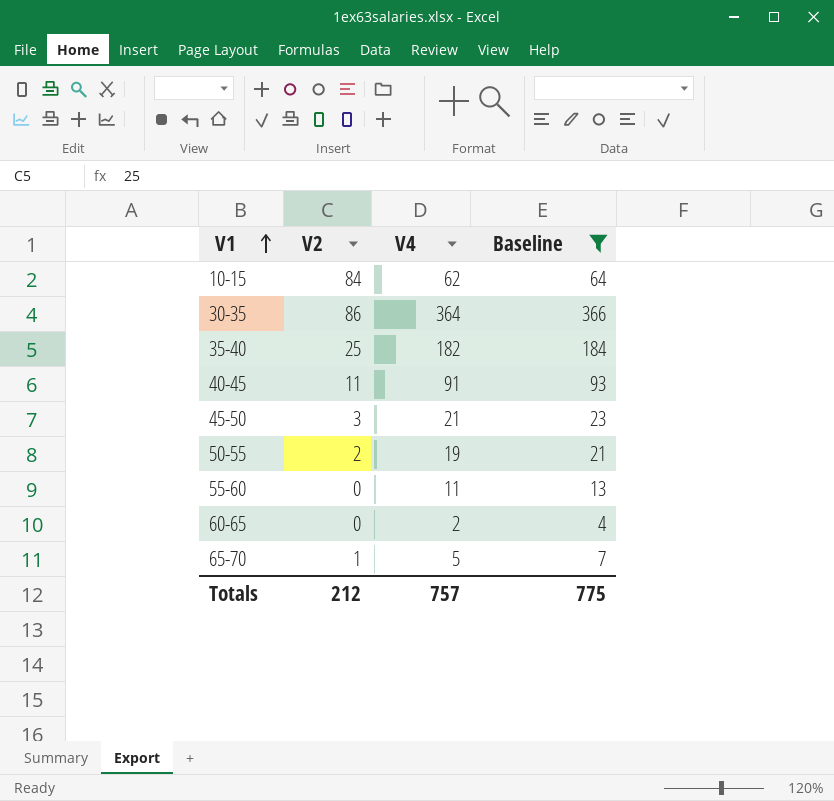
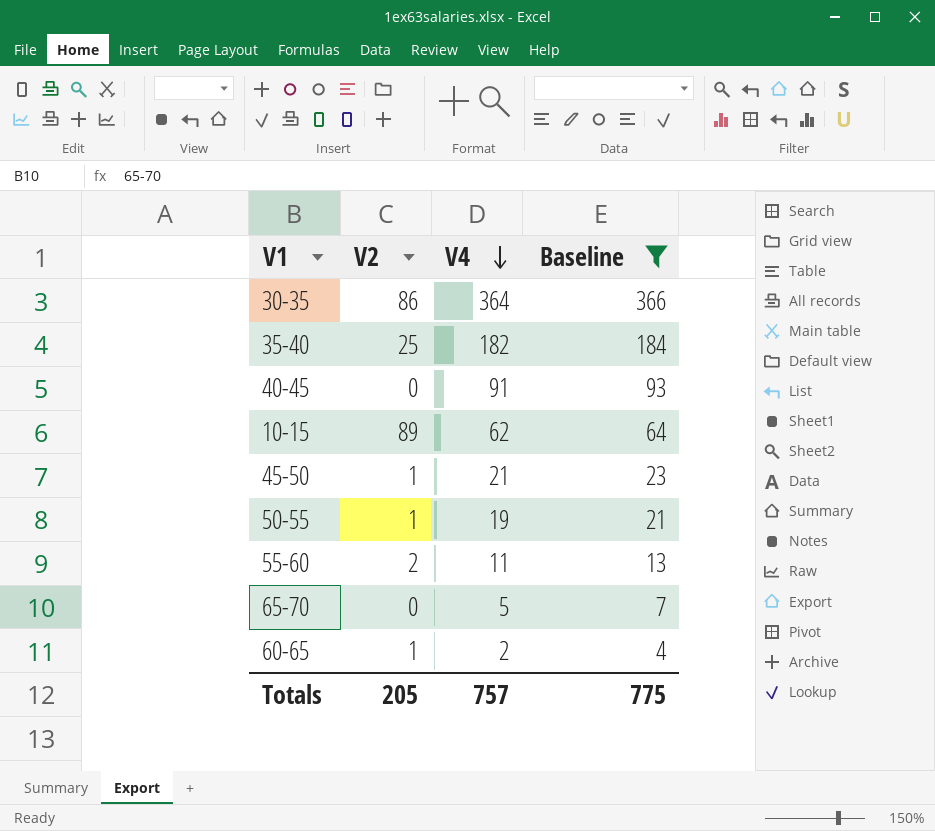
row order: V1 ascending -> V4 descending
40-45 | V2: 11 -> 0
10-15 | V2: 84 -> 89
45-50 | V2: 3 -> 1
50-55 | V2: 2 -> 1
55-60 | V2: 0 -> 2
65-70 | V2: 1 -> 0
60-65 | V2: 0 -> 1
Totals | V2: 212 -> 205

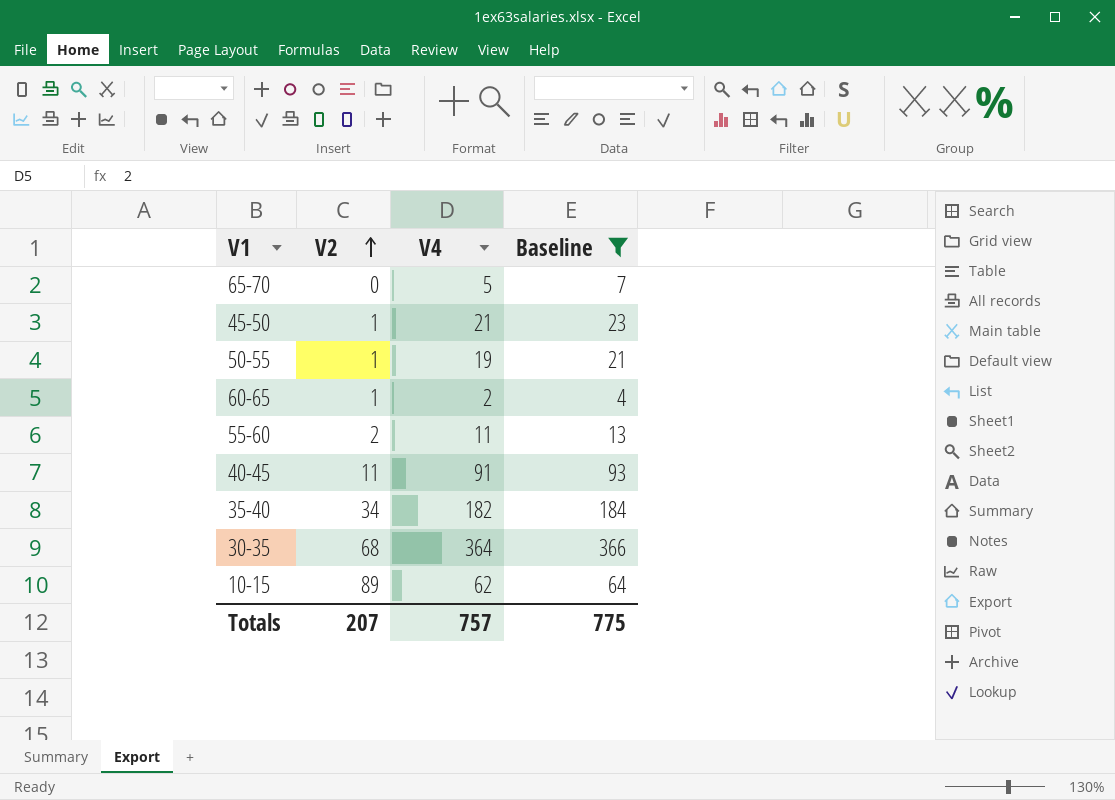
row order: V4 descending -> V2 ascending
40-45 | V2: 0 -> 11
35-40 | V2: 25 -> 34
30-35 | V2: 86 -> 68
Totals | V2: 205 -> 207

